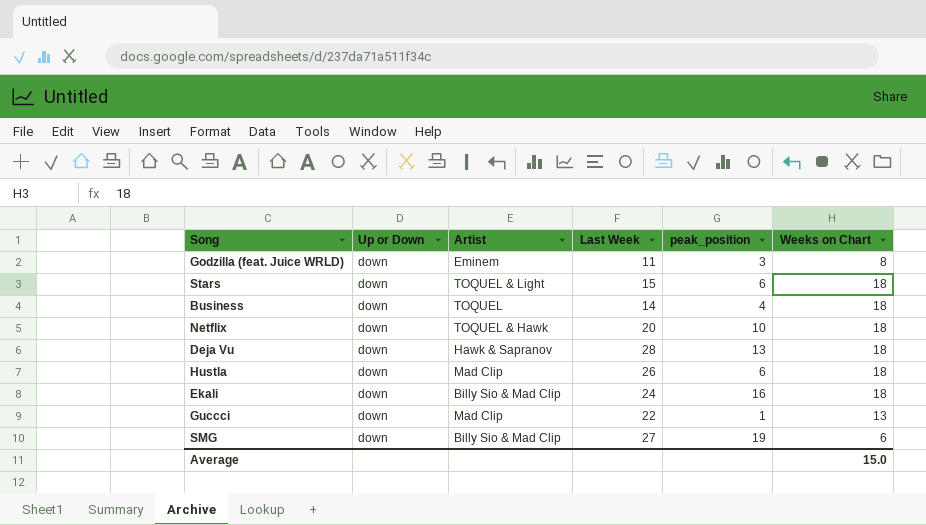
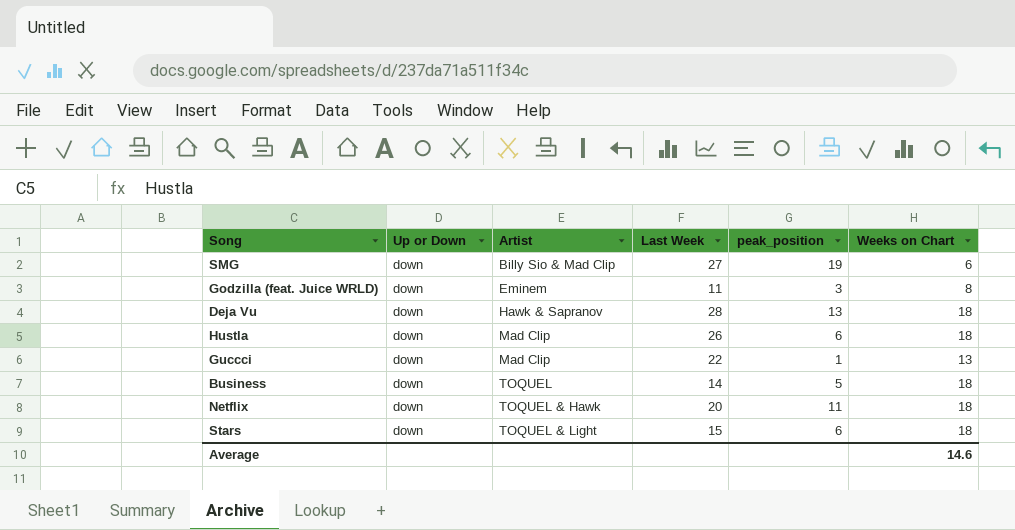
row order: none -> Artist ascending
row Ekali: down | Billy Sio & Mad Clip | 24 | 16 | 18 -> none
Business | peak_position: 4 -> 5
Netflix | peak_position: 10 -> 11
Average | Weeks on Chart: 15.0 -> 14.6

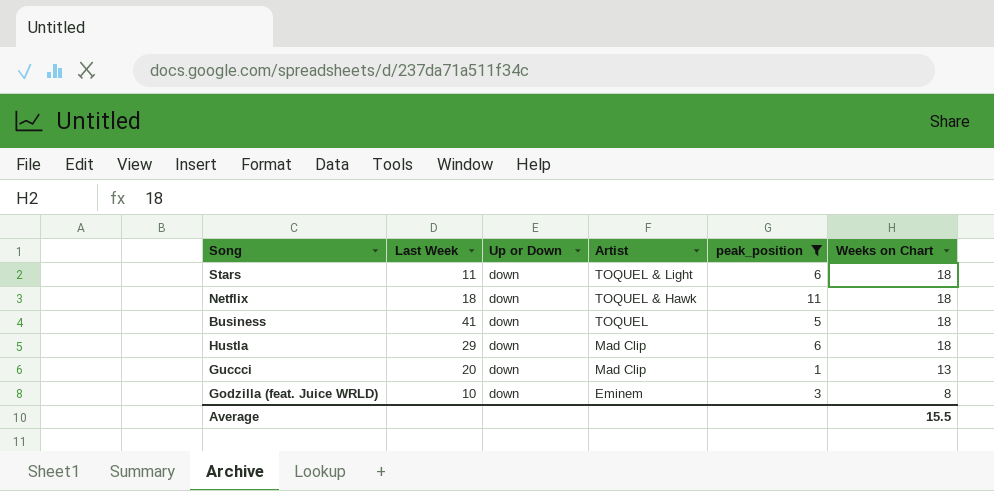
filter: none -> peak_position <= 11
row order: Artist ascending -> Artist descending
column Last Week | position: 4 -> 2
Stars | Last Week: 15 -> 11
Netflix | Last Week: 20 -> 18
Business | Last Week: 14 -> 41
Hustla | Last Week: 26 -> 29
Guccci | Last Week: 22 -> 20
Godzilla (feat. Juice WRLD) | Last Week: 11 -> 10
Average | Weeks on Chart: 14.6 -> 15.5

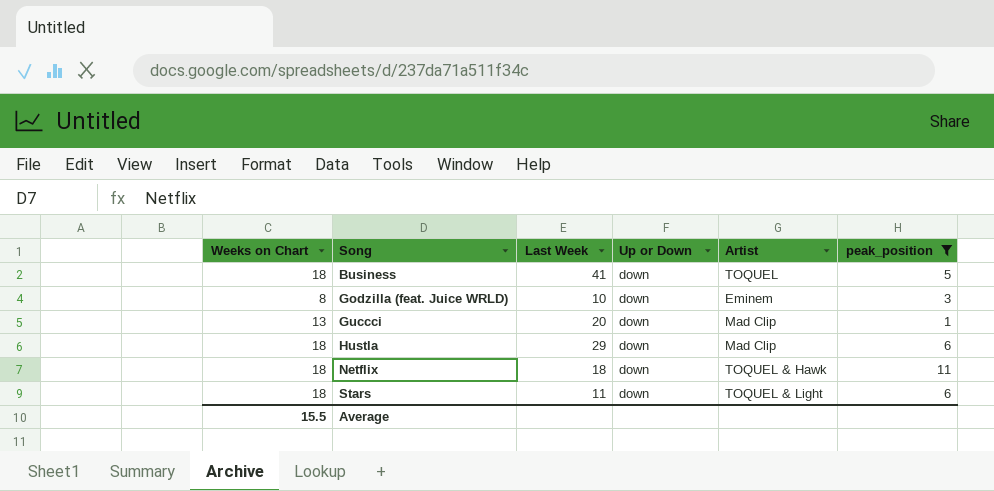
row order: Artist descending -> Song ascending
column Weeks on Chart | position: 6 -> 1

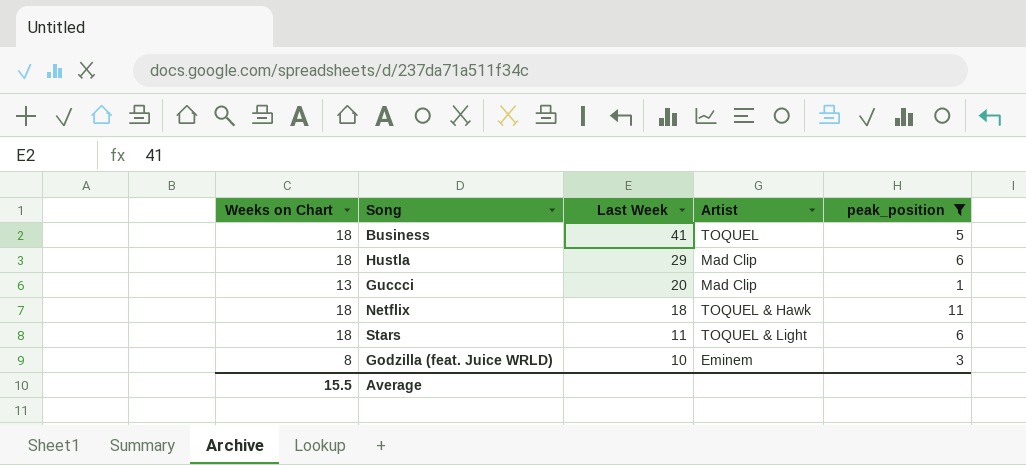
row order: Song ascending -> Last Week descending
column Up or Down | position: 4 -> none

